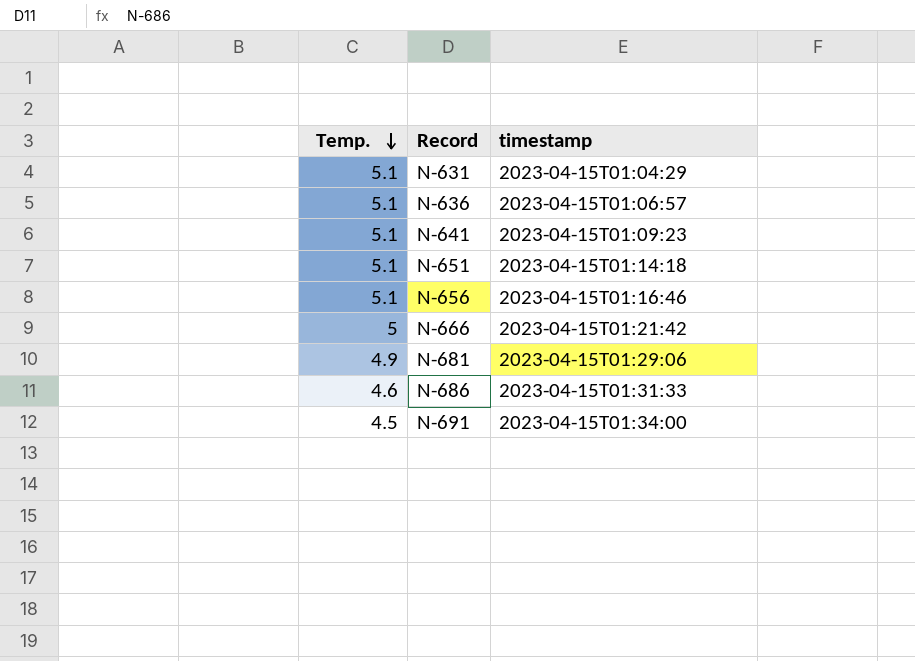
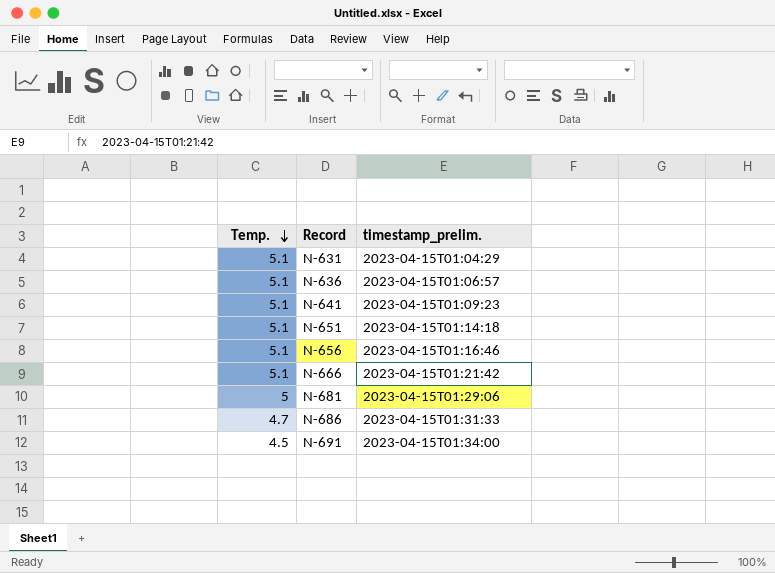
column name: timestamp -> timestamp_prelim.
N-666 | Temp.: 5 -> 5.1
N-681 | Temp.: 4.9 -> 5
N-686 | Temp.: 4.6 -> 4.7

